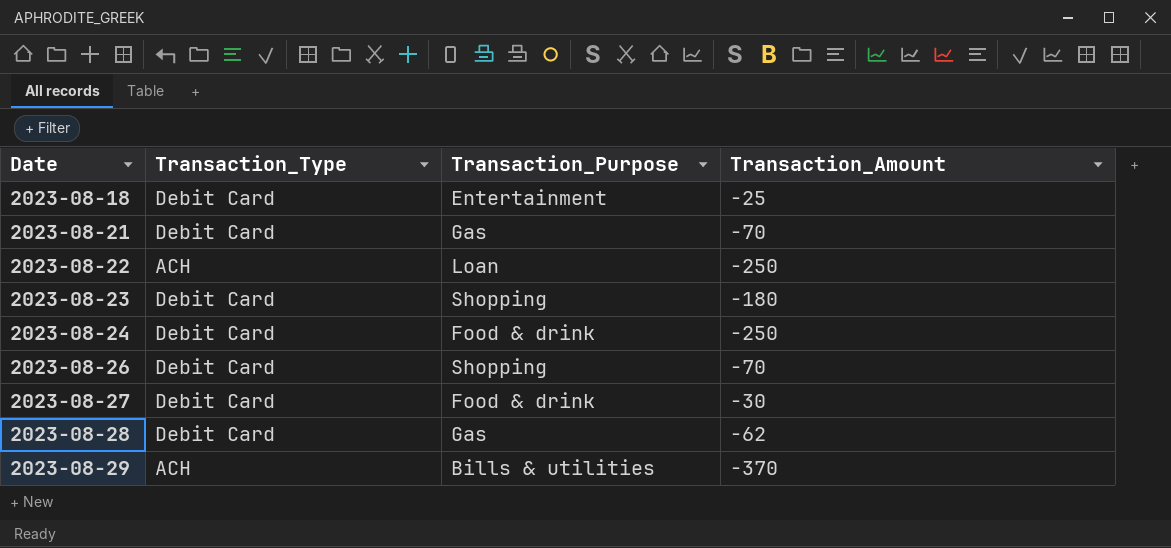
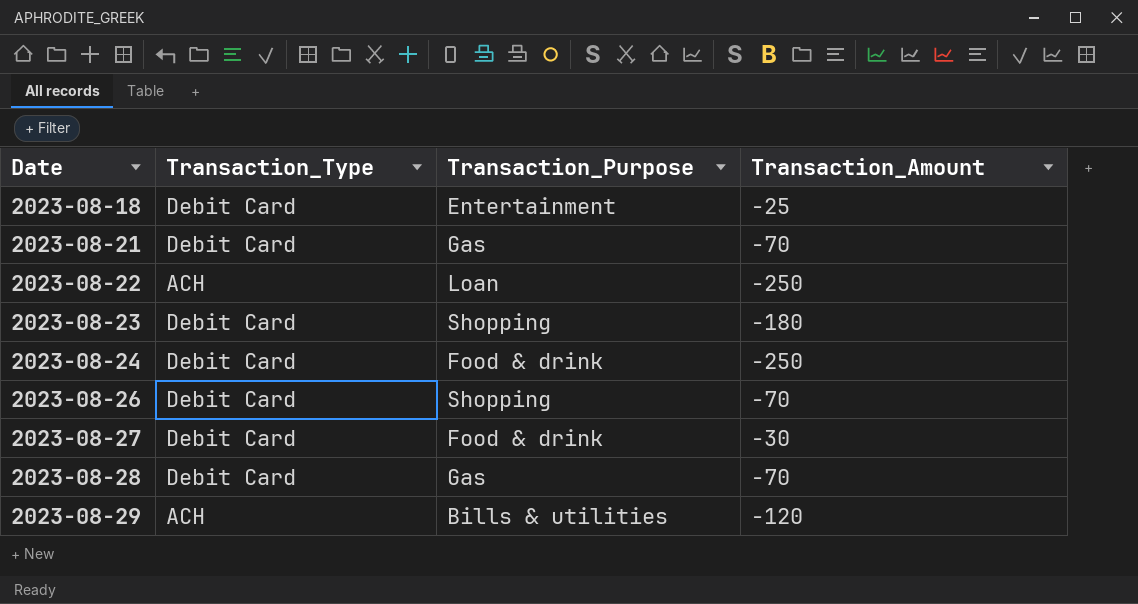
2023-08-28 | Transaction_Amount: -62 -> -70
2023-08-29 | Transaction_Amount: -370 -> -120

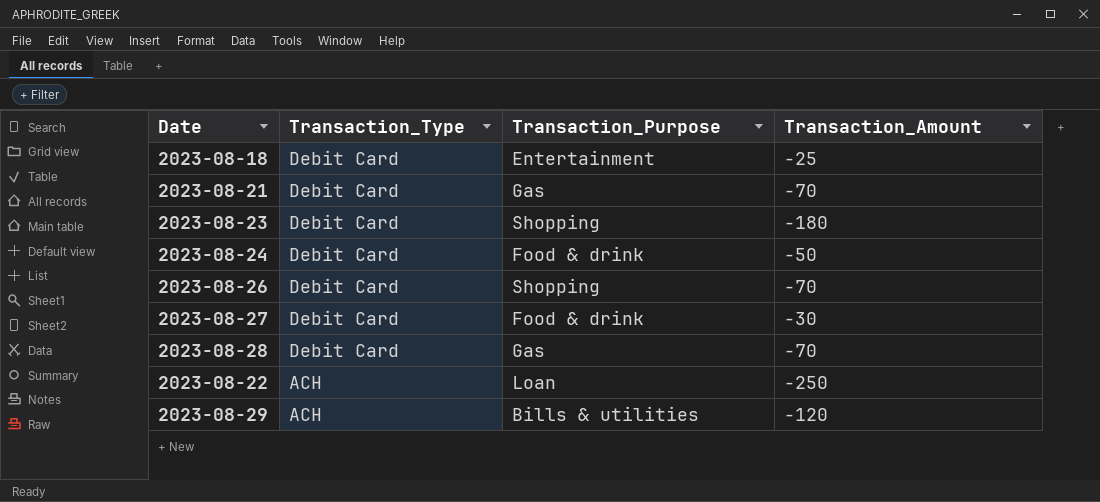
row order: Date ascending -> Transaction_Type descending
2023-08-24 | Transaction_Amount: -250 -> -50

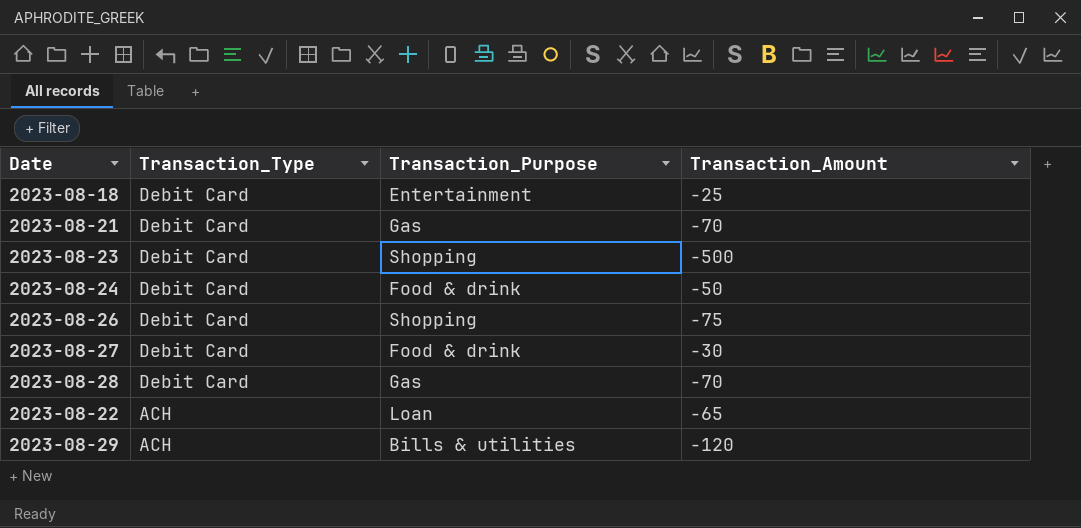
2023-08-23 | Transaction_Amount: -180 -> -500
2023-08-26 | Transaction_Amount: -70 -> -75
2023-08-22 | Transaction_Amount: -250 -> -65

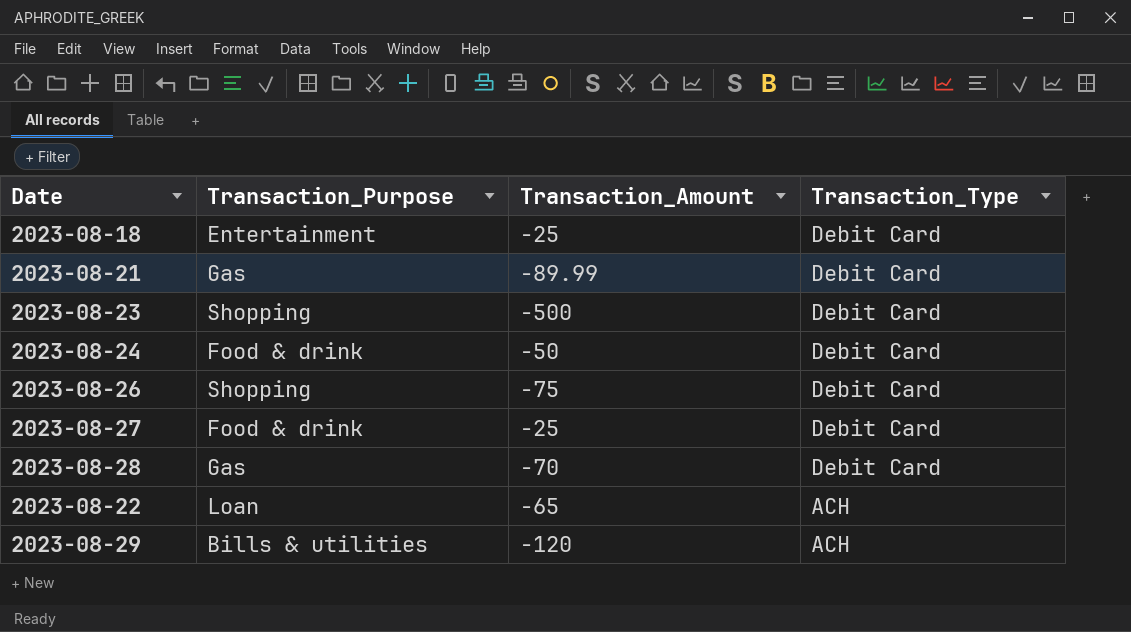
column Transaction_Type | position: 2 -> 4
2023-08-21 | Transaction_Amount: -70 -> -89.99
2023-08-27 | Transaction_Amount: -30 -> -25

